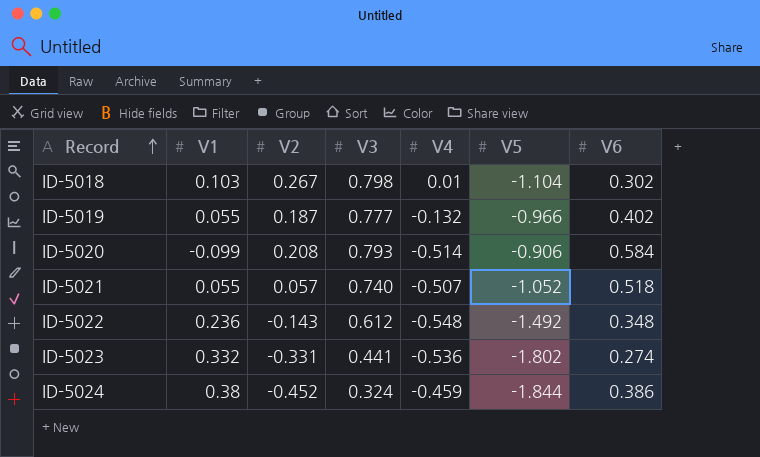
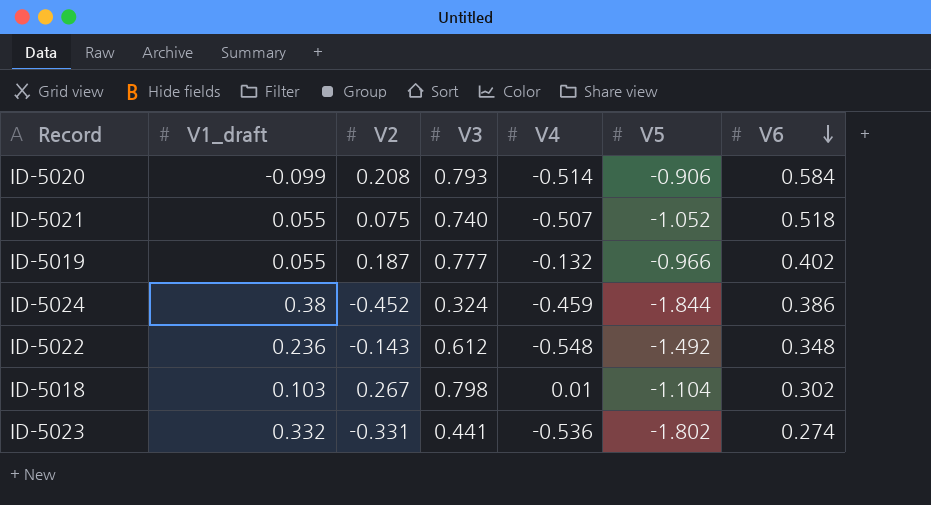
row order: Record ascending -> V6 descending
column name: V1 -> V1_draft
ID-5021 | V2: 0.057 -> 0.075

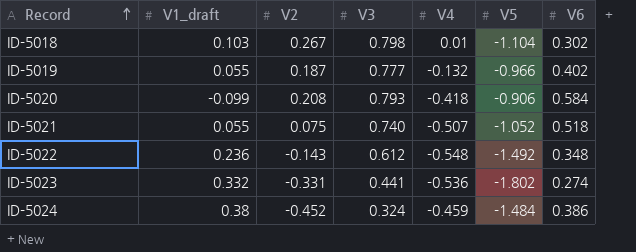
row order: V6 descending -> Record ascending
ID-5020 | V4: -0.514 -> -0.418
ID-5024 | V5: -1.844 -> -1.484

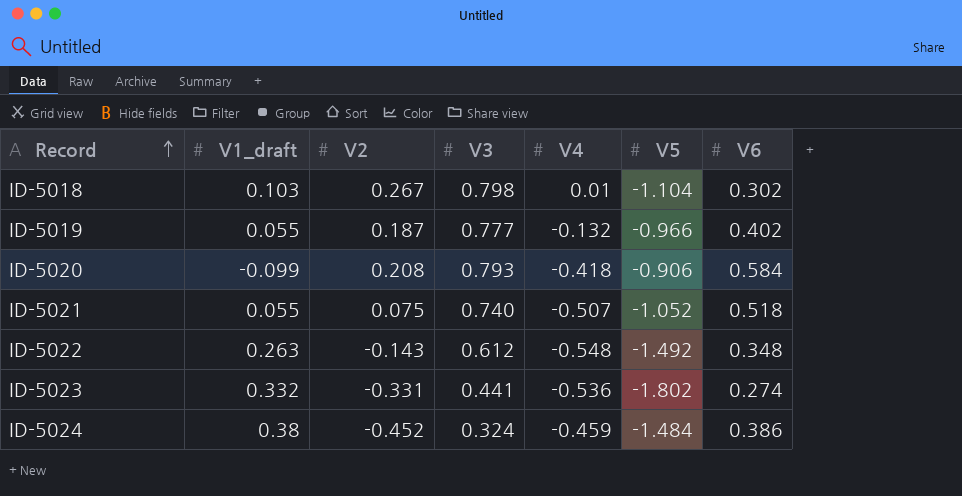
ID-5022 | V1_draft: 0.236 -> 0.263

